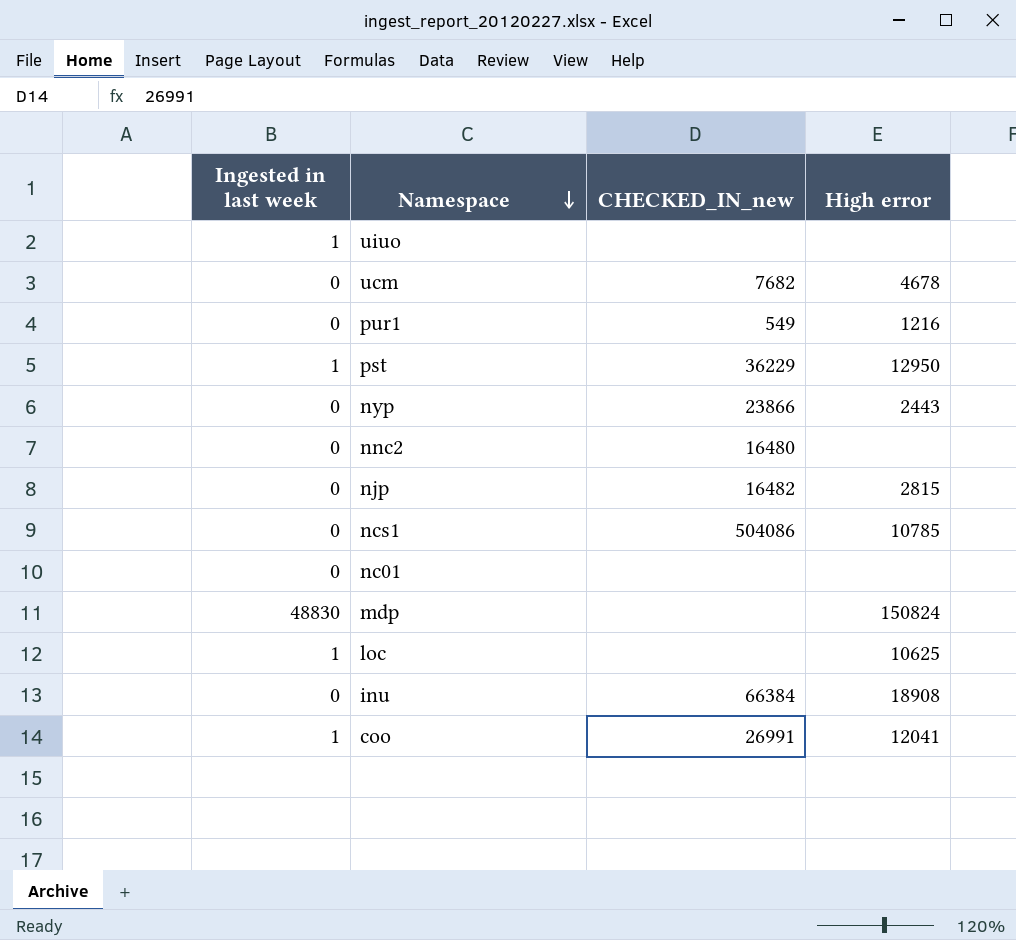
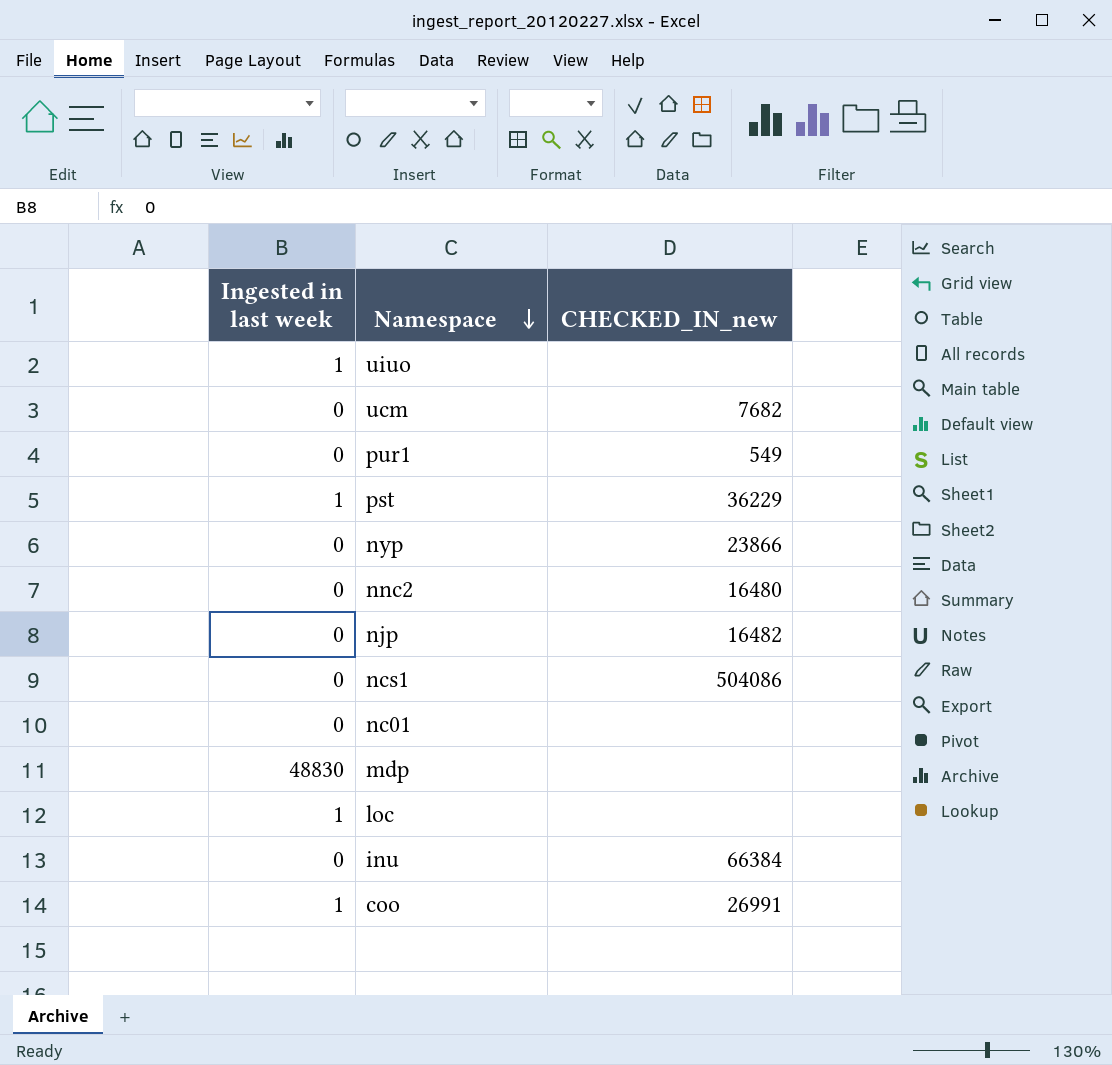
column High error | position: 4 -> none

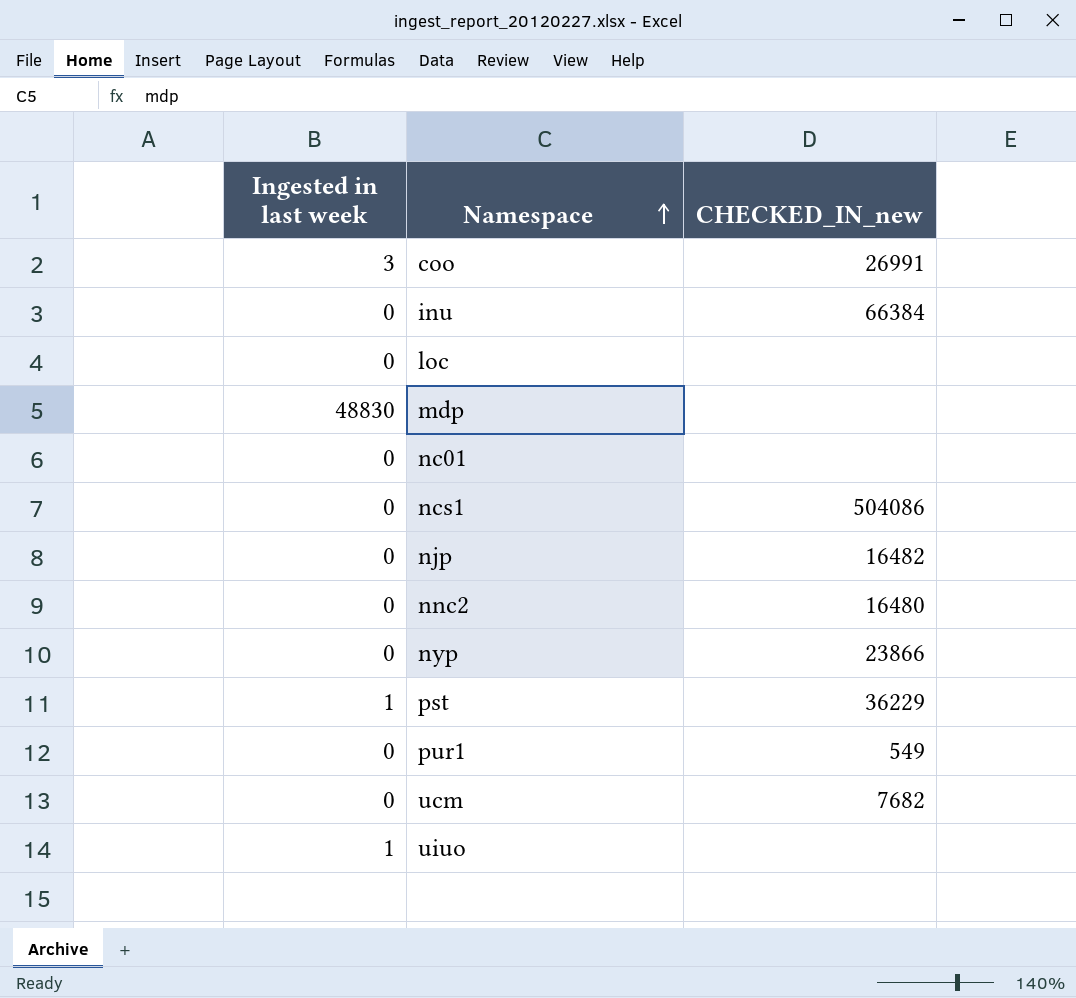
row order: Namespace descending -> Namespace ascending
coo | Ingested in last week: 1 -> 3
loc | Ingested in last week: 1 -> 0

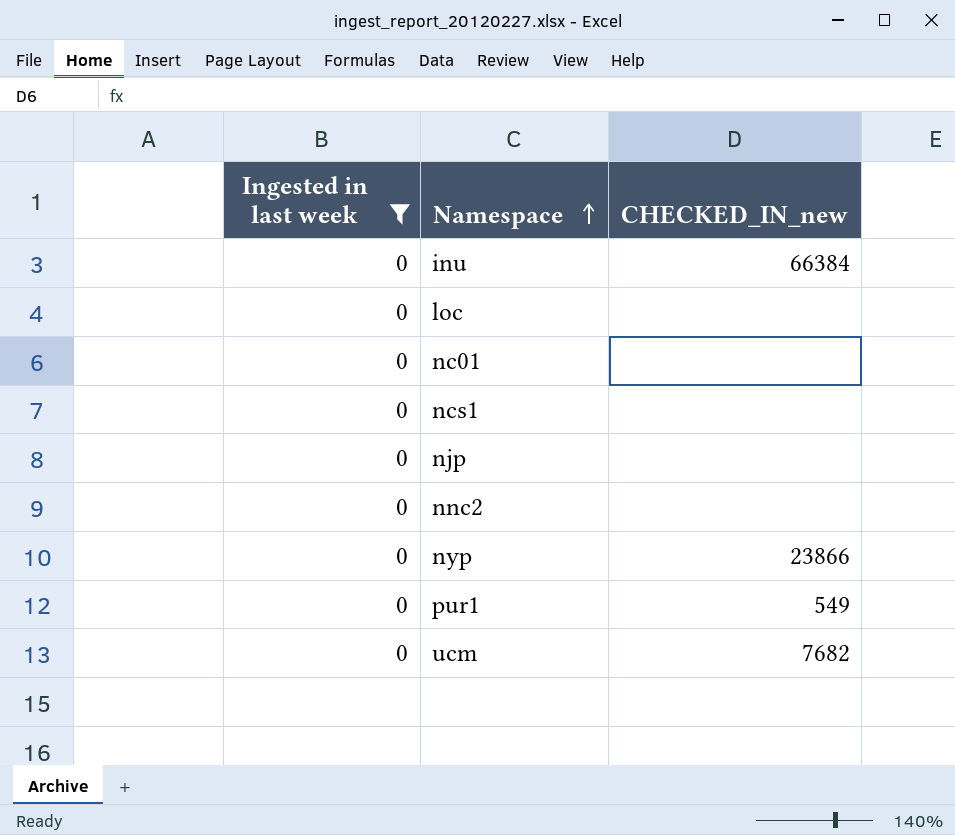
filter: none -> Ingested in last week = 0
ncs1 | CHECKED_IN_new: 504086 -> none
njp | CHECKED_IN_new: 16482 -> none
nnc2 | CHECKED_IN_new: 16480 -> none

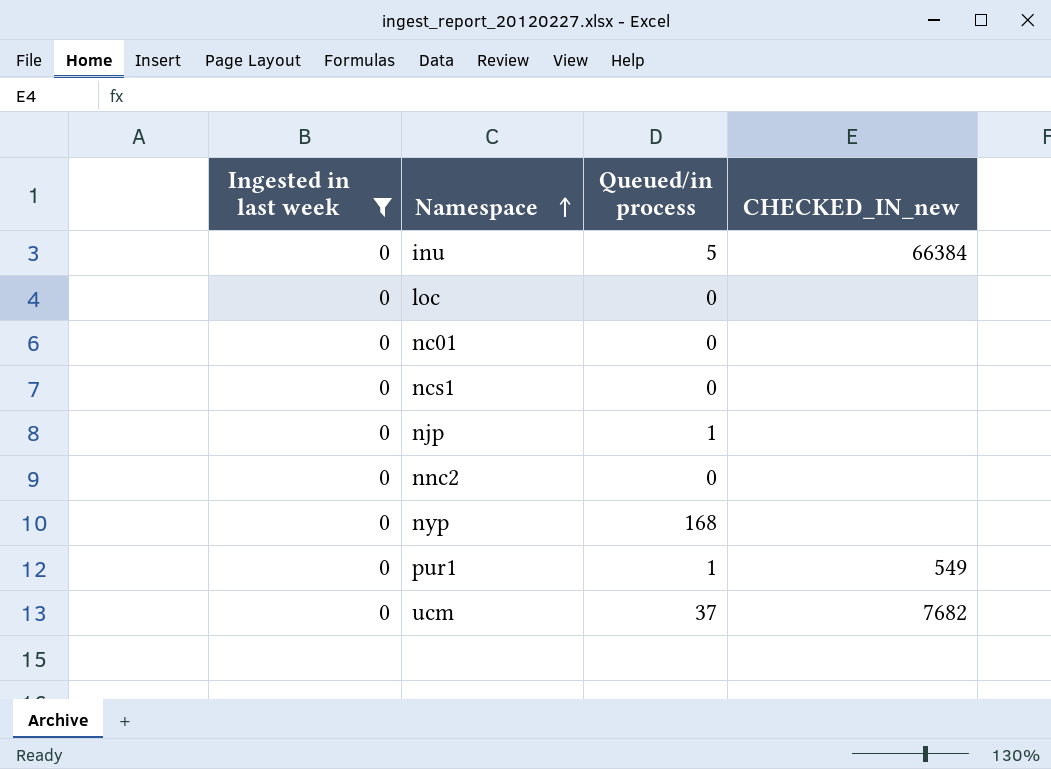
column Queued/in process | position: none -> 3
nyp | CHECKED_IN_new: 23866 -> none

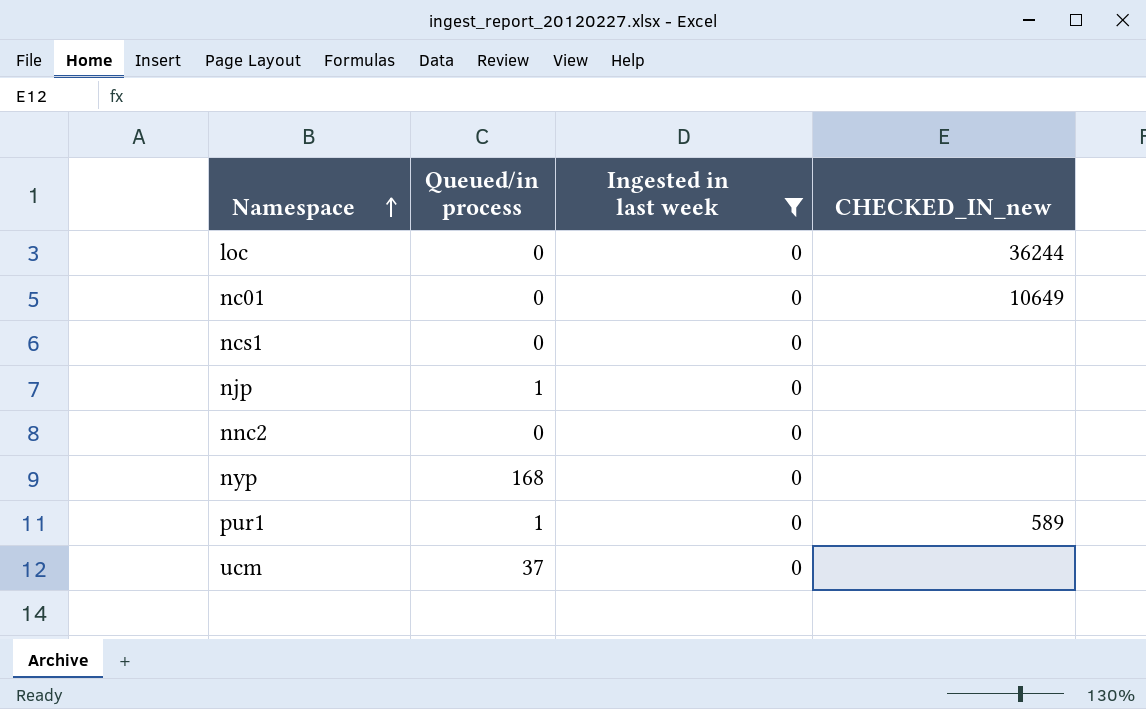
column Ingested in last week | position: 1 -> 3
row inu: 0 | 5 | 66384 -> none
loc | CHECKED_IN_new: none -> 36244
nc01 | CHECKED_IN_new: none -> 10649
pur1 | CHECKED_IN_new: 549 -> 589
ucm | CHECKED_IN_new: 7682 -> none

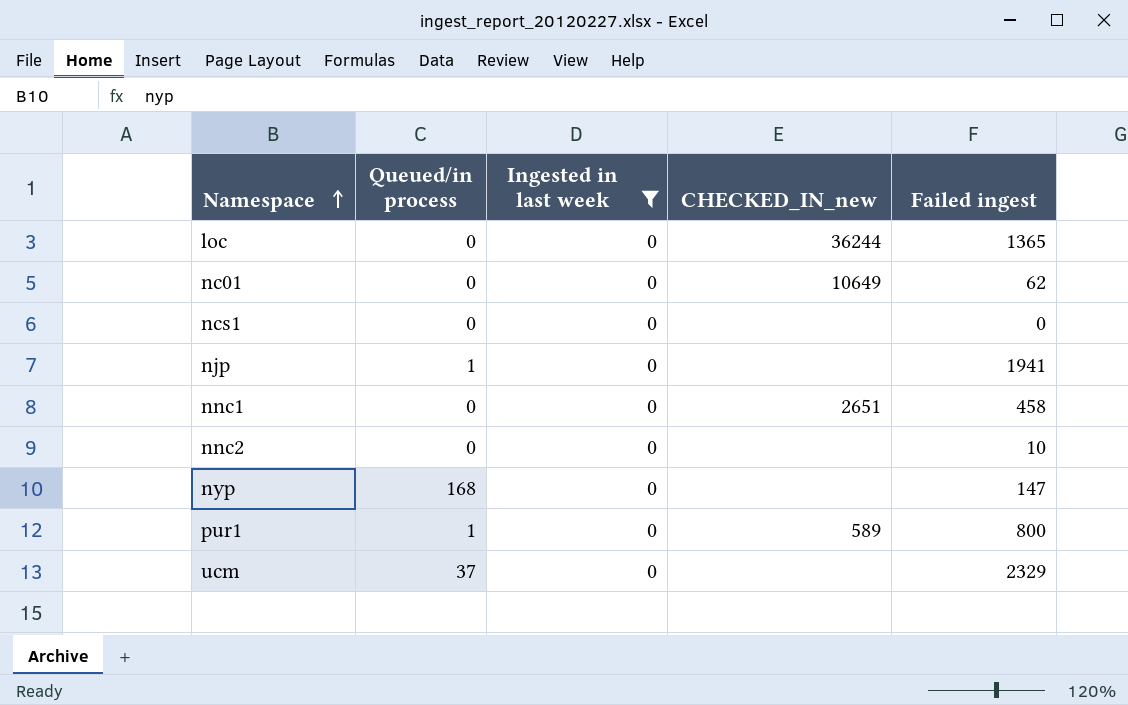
column Failed ingest | position: none -> 5
row nnc1: none -> 0 | 0 | 2651 | 458

